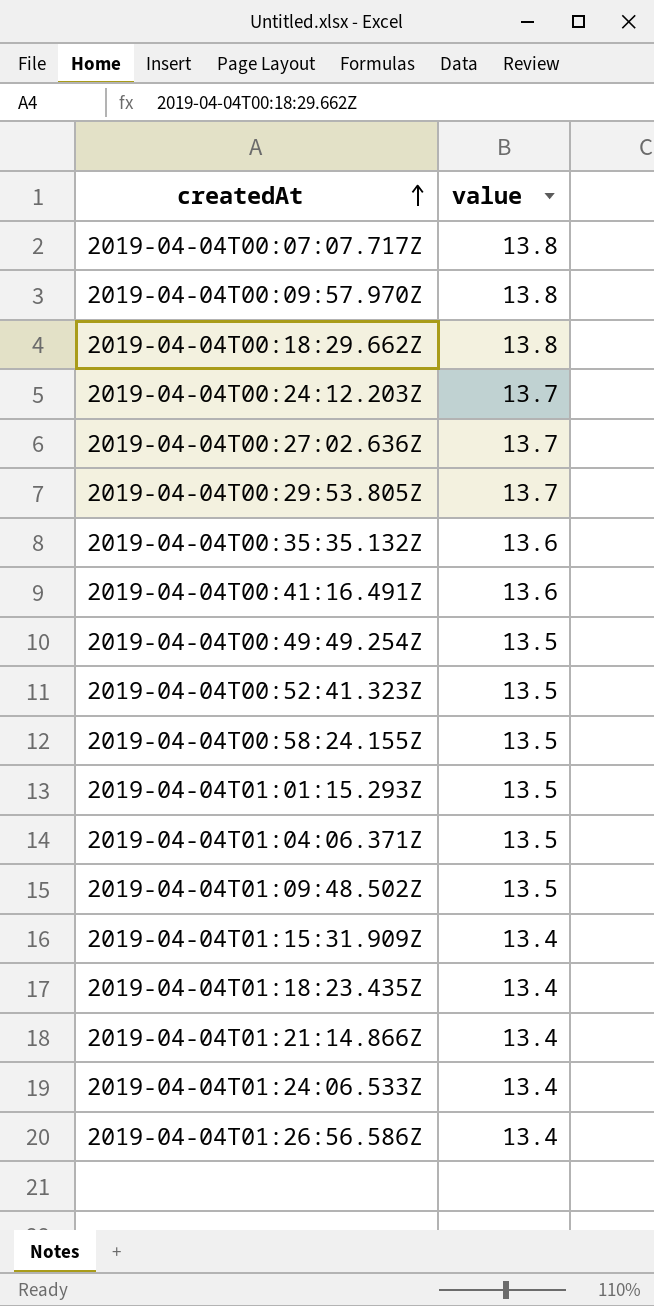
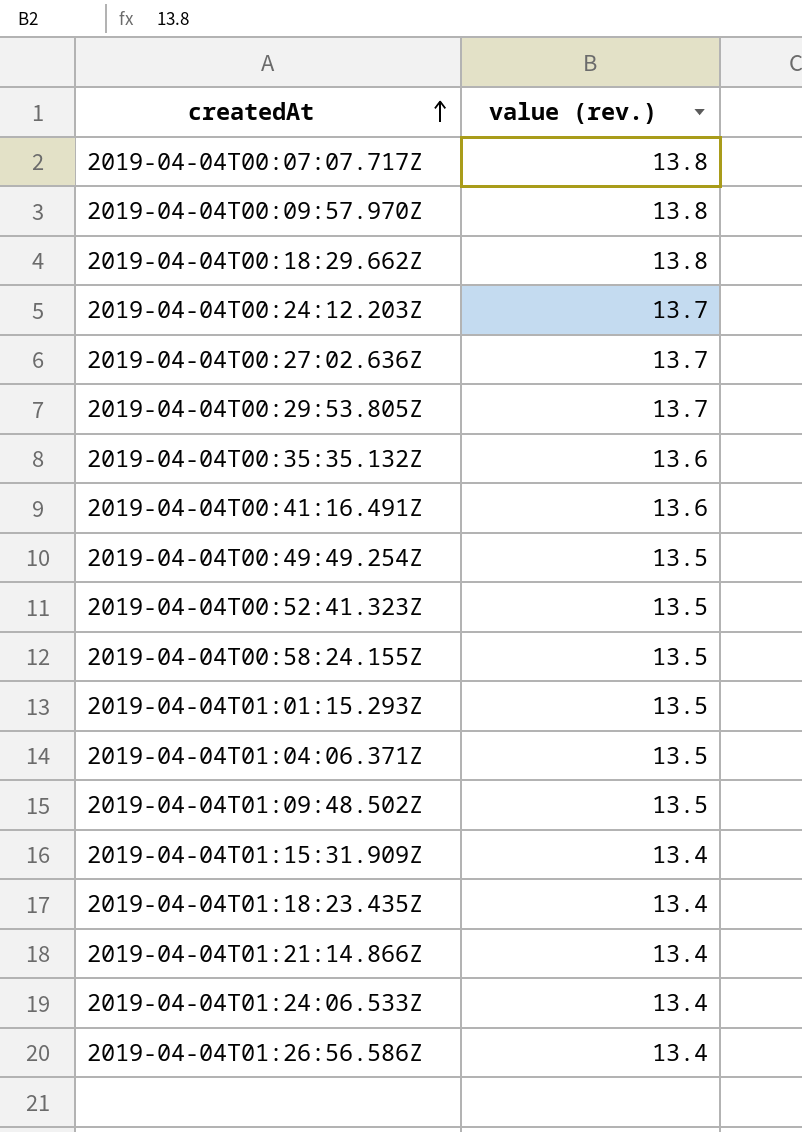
column name: value -> value (rev.)

